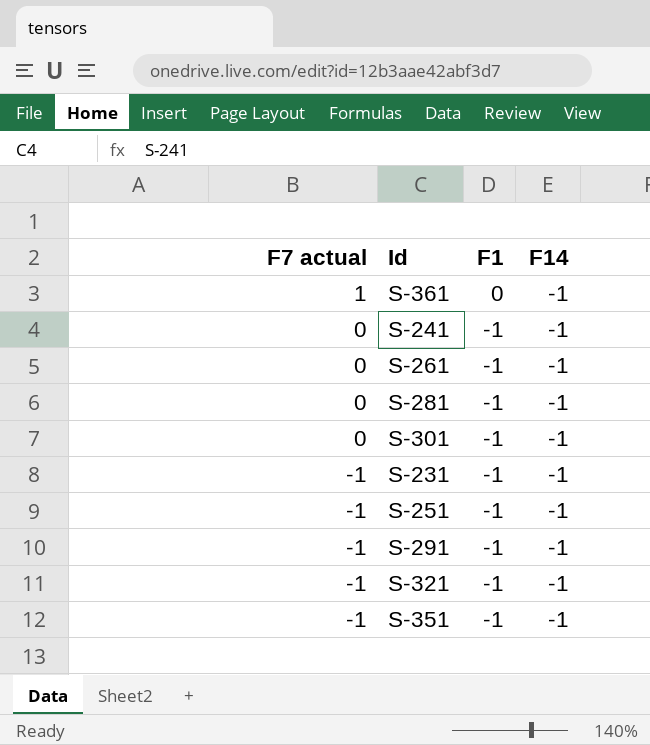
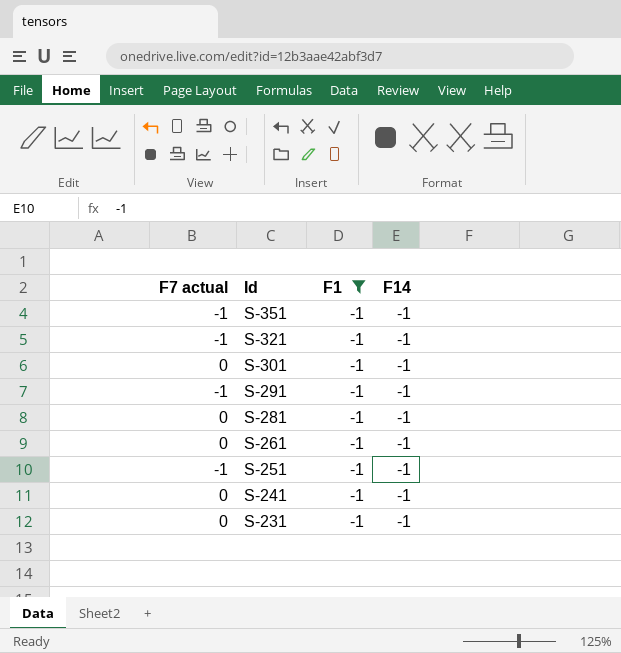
filter: none -> F1 = -1
row order: F7 actual descending -> Id descending
S-231 | F7 actual: -1 -> 0

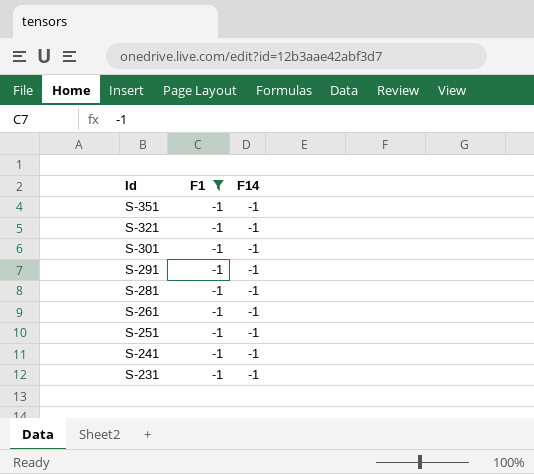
column F7 actual | position: 1 -> none

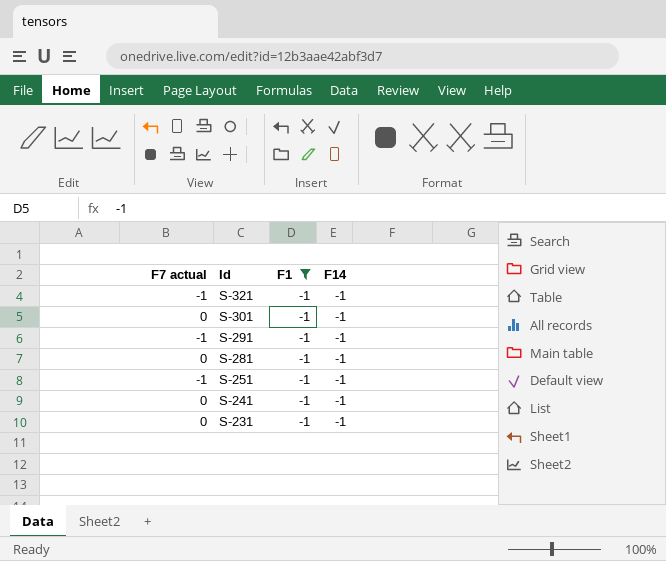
column F7 actual | position: none -> 1
row S-351: -1 | -1 -> none
row S-261: -1 | -1 -> none

